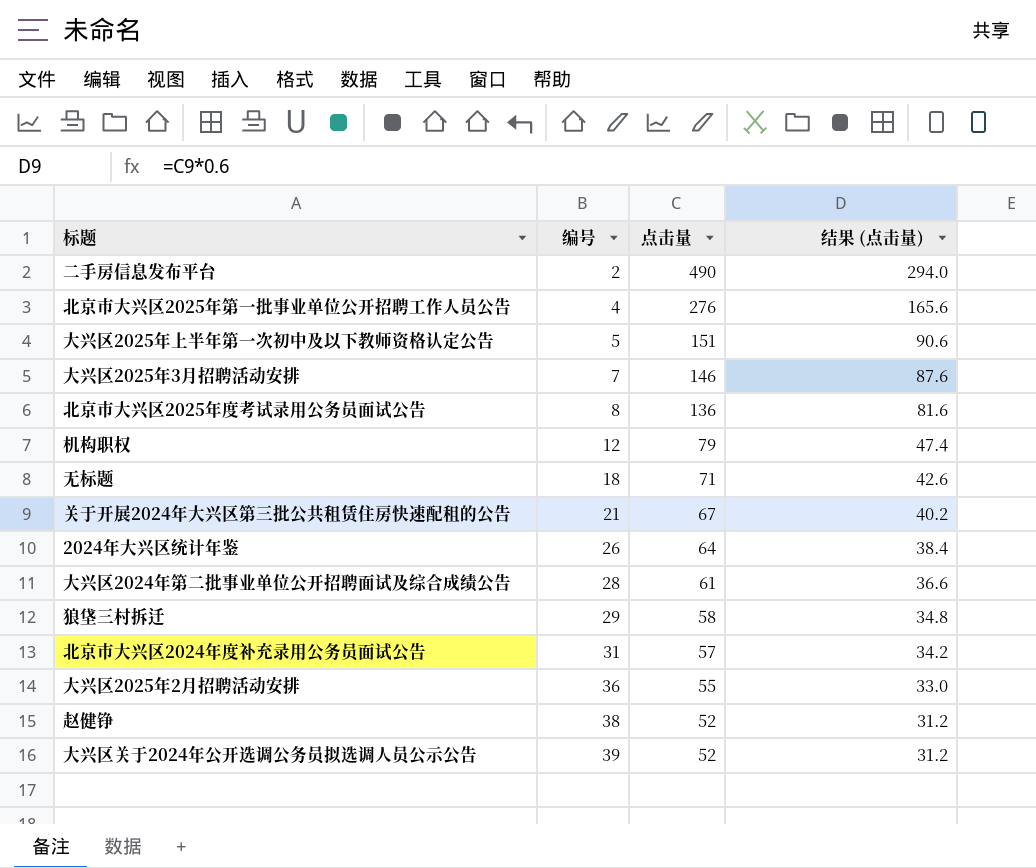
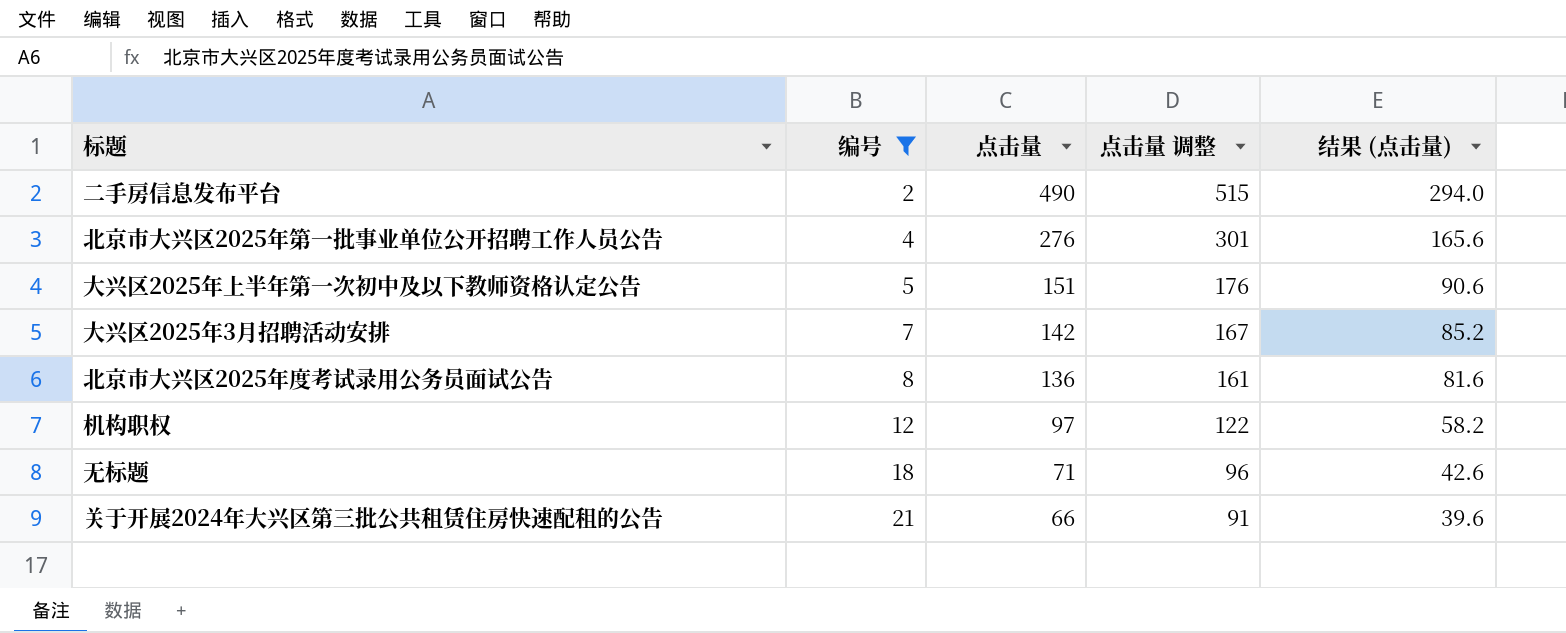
filter: none -> 编号 <= 21
column 点击量 调整 | formula: none -> [点击量] + 25
大兴区2025年3月招聘活动安排 | 点击量: 146 -> 142
大兴区2025年3月招聘活动安排 | 结果 (点击量): 87.6 -> 85.2
机构职权 | 点击量: 79 -> 97
机构职权 | 结果 (点击量): 47.4 -> 58.2
关于开展2024年大兴区第三批公共租赁住房快速配租的公告 | 点击量: 67 -> 66
关于开展2024年大兴区第三批公共租赁住房快速配租的公告 | 结果 (点击量): 40.2 -> 39.6

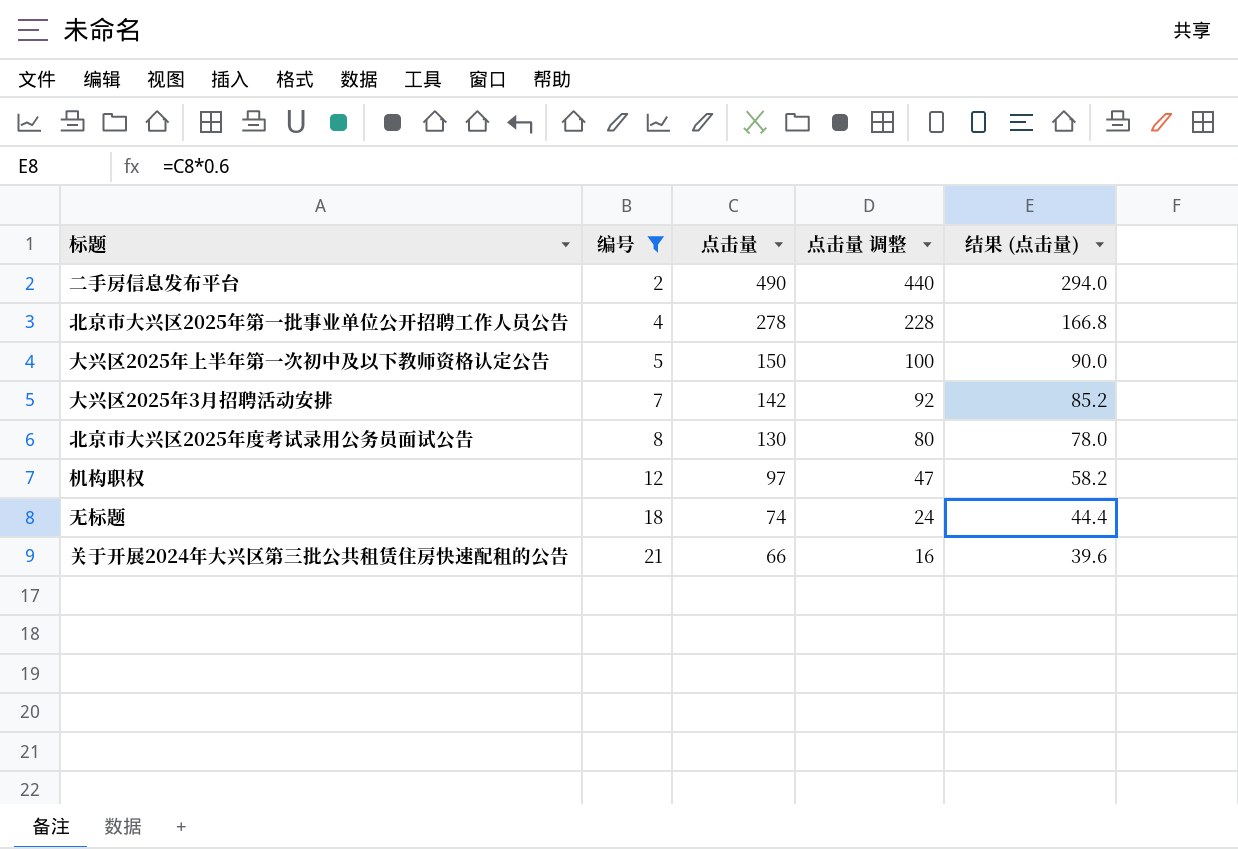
column 点击量 调整 | formula: [点击量] + 25 -> [点击量] - 50
北京市大兴区2025年第一批事业单位公开招聘工作人员公告 | 点击量: 276 -> 278
北京市大兴区2025年第一批事业单位公开招聘工作人员公告 | 结果 (点击量): 165.6 -> 166.8
大兴区2025年上半年第一次初中及以下教师资格认定公告 | 点击量: 151 -> 150
大兴区2025年上半年第一次初中及以下教师资格认定公告 | 结果 (点击量): 90.6 -> 90.0
北京市大兴区2025年度考试录用公务员面试公告 | 点击量: 136 -> 130
北京市大兴区2025年度考试录用公务员面试公告 | 结果 (点击量): 81.6 -> 78.0
无标题 | 点击量: 71 -> 74
无标题 | 结果 (点击量): 42.6 -> 44.4

